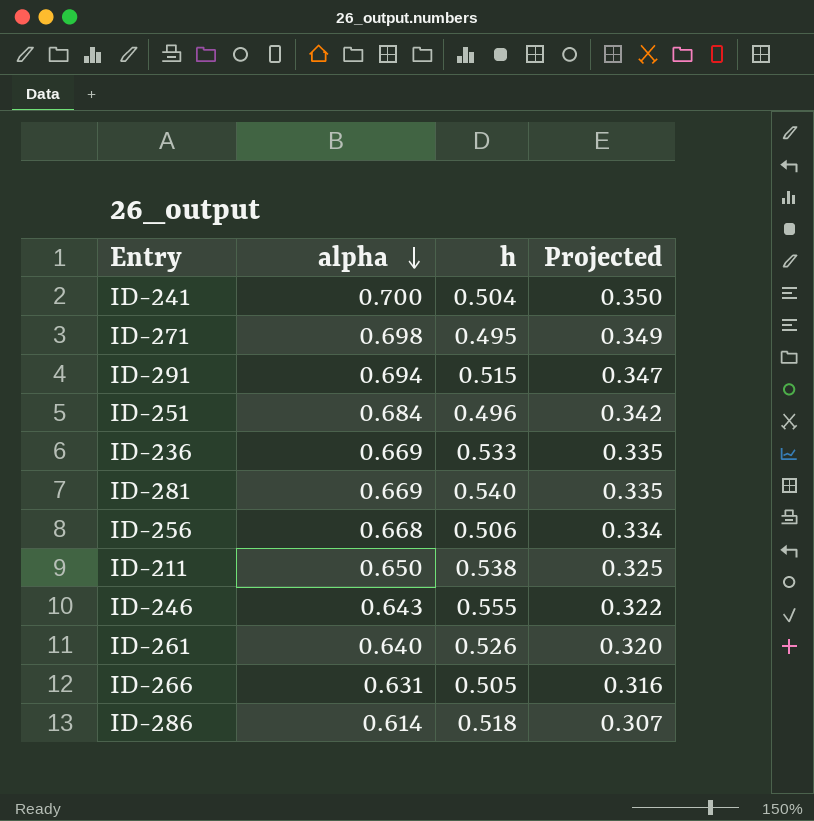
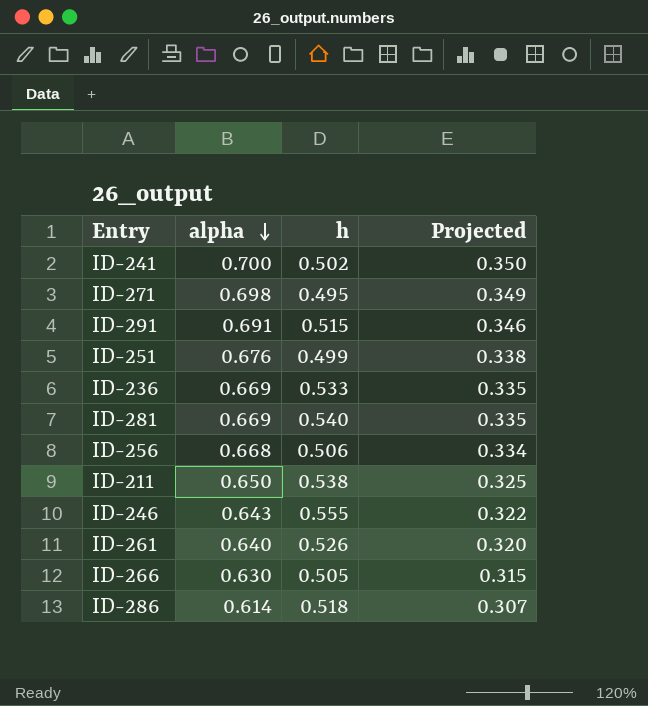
ID-241 | h: 0.504 -> 0.502
ID-291 | alpha: 0.694 -> 0.691
ID-291 | Projected: 0.347 -> 0.346
ID-251 | alpha: 0.684 -> 0.676
ID-251 | h: 0.496 -> 0.499
ID-251 | Projected: 0.342 -> 0.338
ID-266 | alpha: 0.631 -> 0.630
ID-266 | Projected: 0.316 -> 0.315

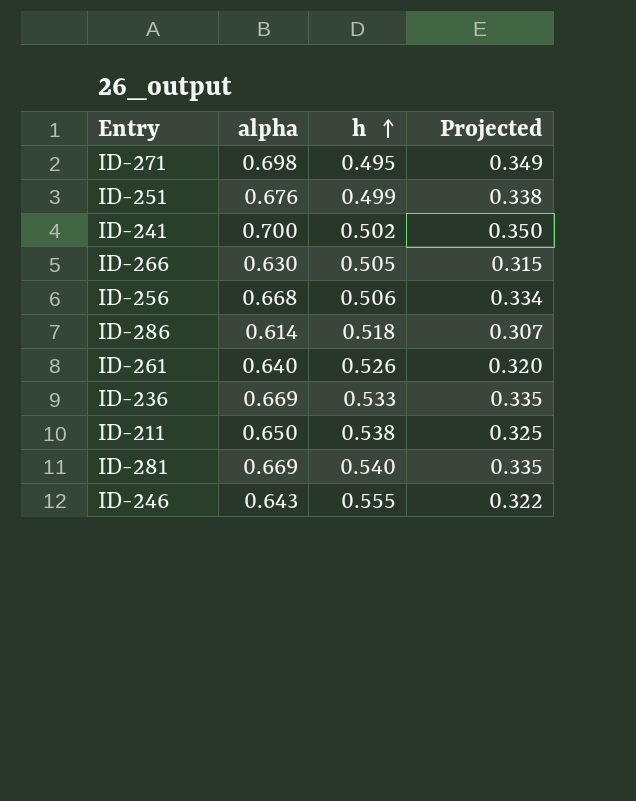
row order: alpha descending -> h ascending
row ID-291: 0.691 | 0.515 | 0.346 -> none

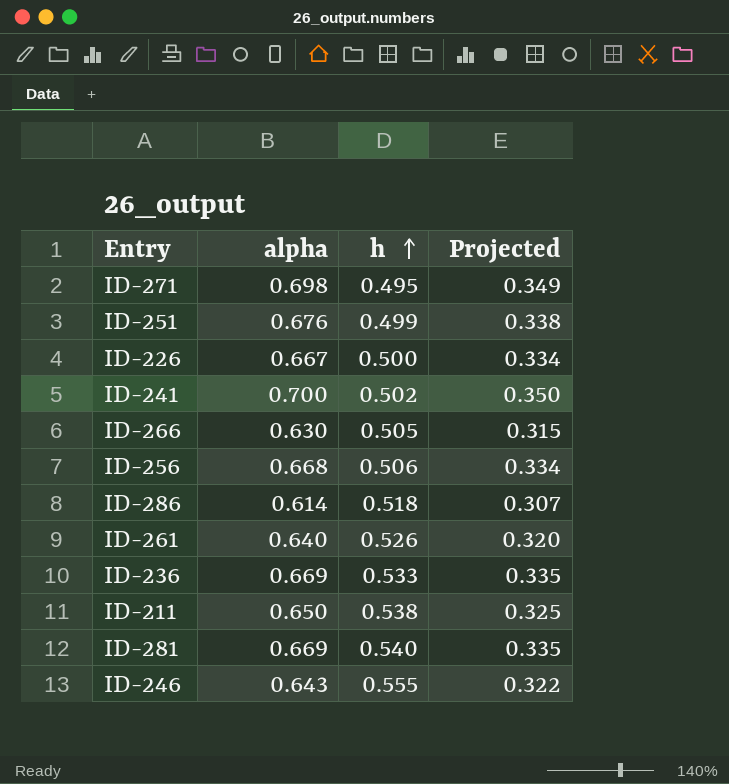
row ID-226: none -> 0.667 | 0.500 | 0.334

